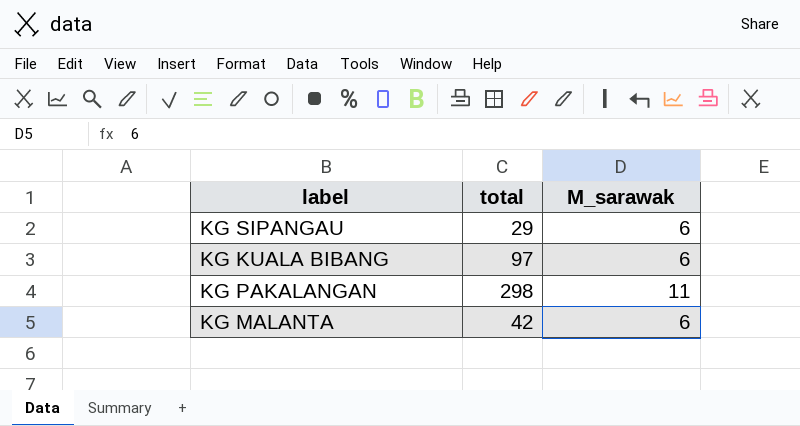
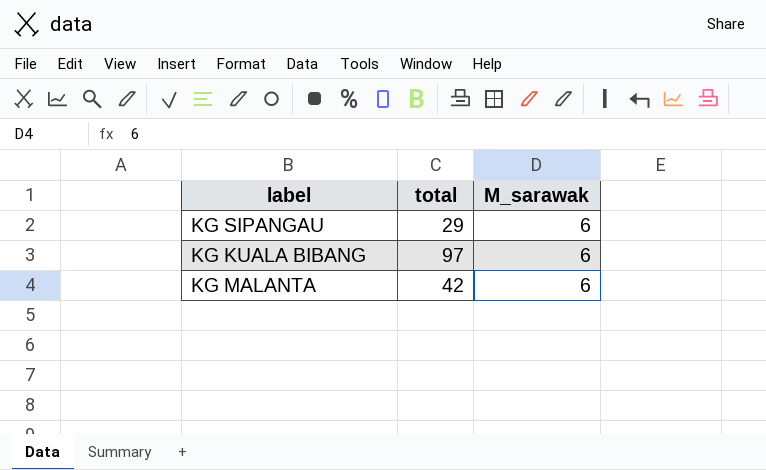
row KG PAKALANGAN: 298 | 11 -> none

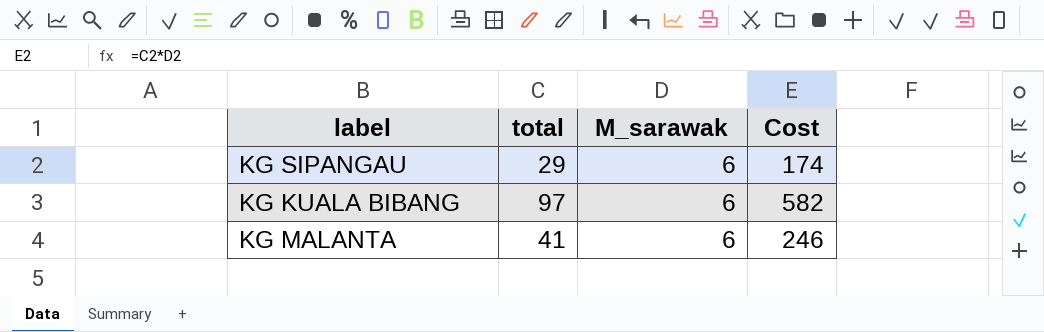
column Cost | formula: none -> [total] * [M_sarawak]
KG MALANTA | total: 42 -> 41

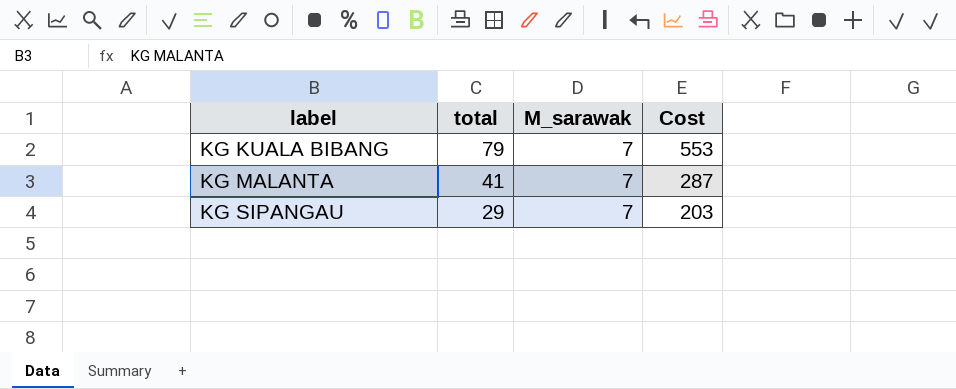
row order: none -> label ascending
KG KUALA BIBANG | total: 97 -> 79
KG KUALA BIBANG | M_sarawak: 6 -> 7
KG KUALA BIBANG | Cost: 582 -> 553
KG MALANTA | M_sarawak: 6 -> 7
KG MALANTA | Cost: 246 -> 287
KG SIPANGAU | M_sarawak: 6 -> 7
KG SIPANGAU | Cost: 174 -> 203

